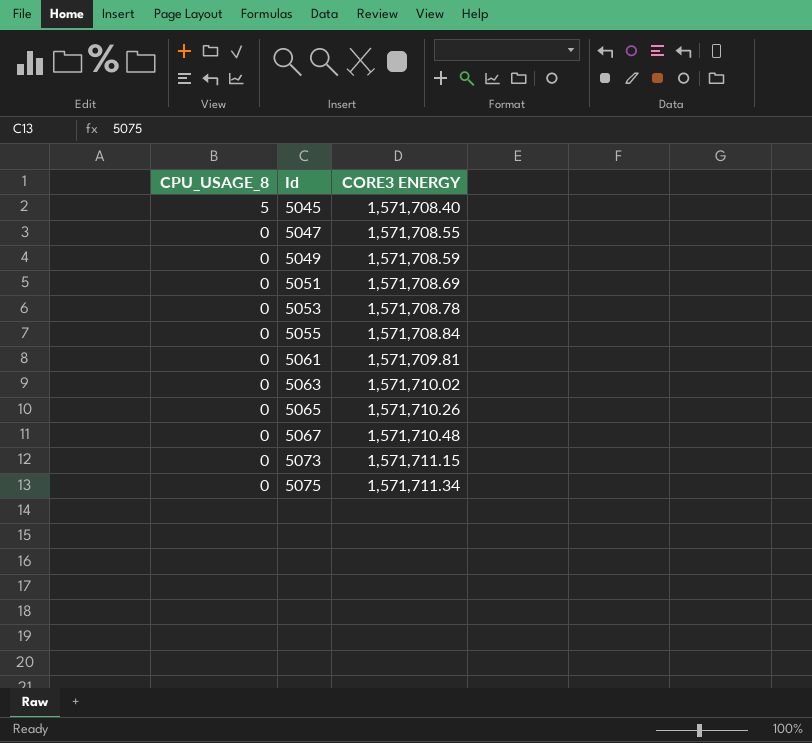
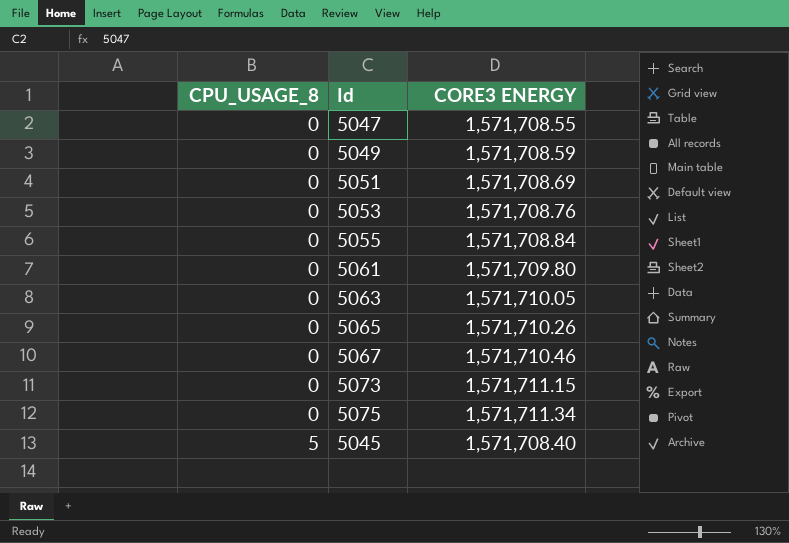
row order: CPU_USAGE_8 descending -> CPU_USAGE_8 ascending
5053 | CORE3 ENERGY: 1,571,708.78 -> 1,571,708.76
5061 | CORE3 ENERGY: 1,571,709.81 -> 1,571,709.80
5063 | CORE3 ENERGY: 1,571,710.02 -> 1,571,710.05
5067 | CORE3 ENERGY: 1,571,710.48 -> 1,571,710.46

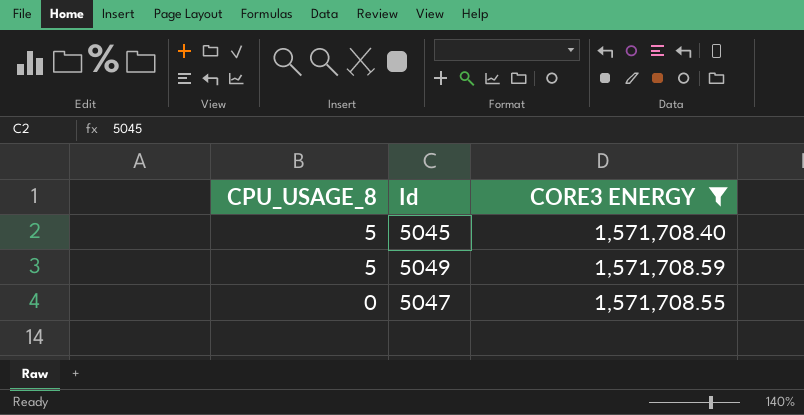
filter: none -> CORE3 ENERGY <= 1,571,708.59
row order: CPU_USAGE_8 ascending -> CPU_USAGE_8 descending
5049 | CPU_USAGE_8: 0 -> 5

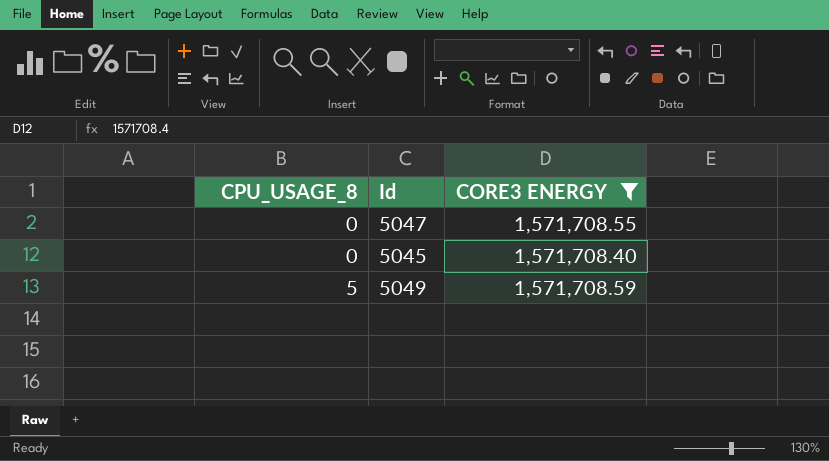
row order: CPU_USAGE_8 descending -> CPU_USAGE_8 ascending
5045 | CPU_USAGE_8: 5 -> 0

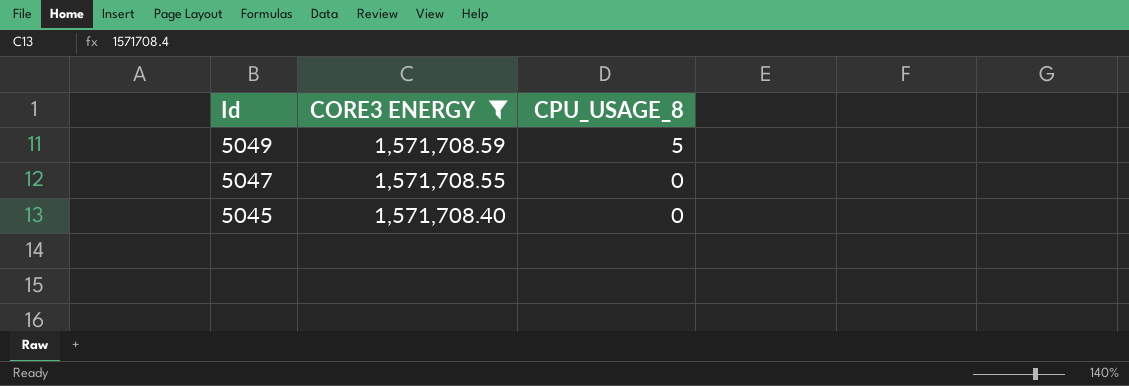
row order: CPU_USAGE_8 ascending -> Id descending
column CPU_USAGE_8 | position: 1 -> 3

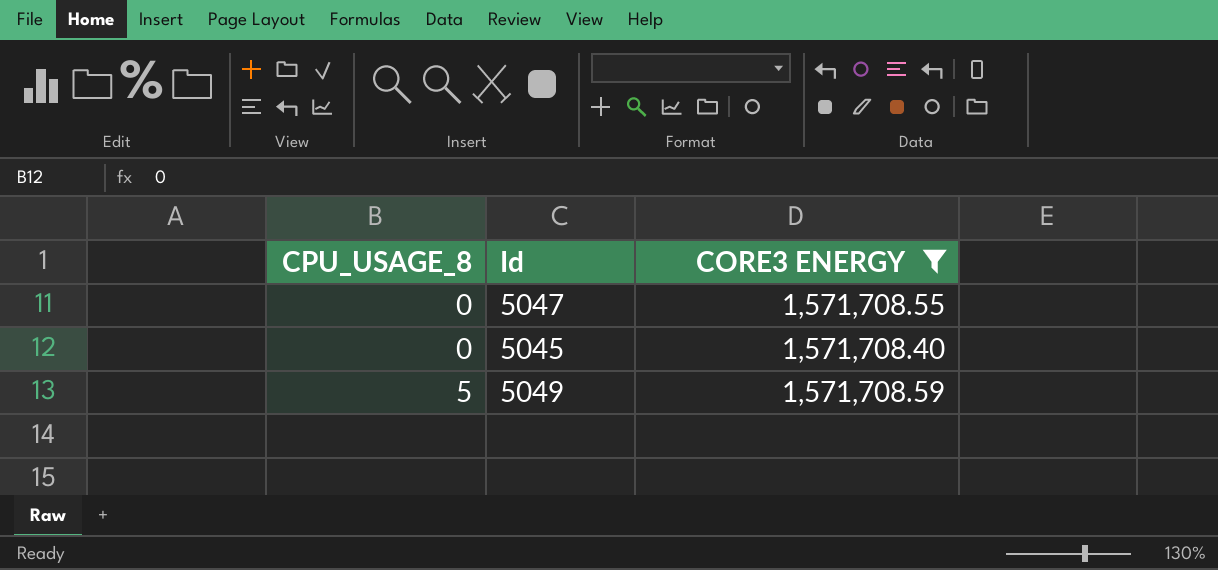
row order: Id descending -> CPU_USAGE_8 ascending
column CPU_USAGE_8 | position: 3 -> 1

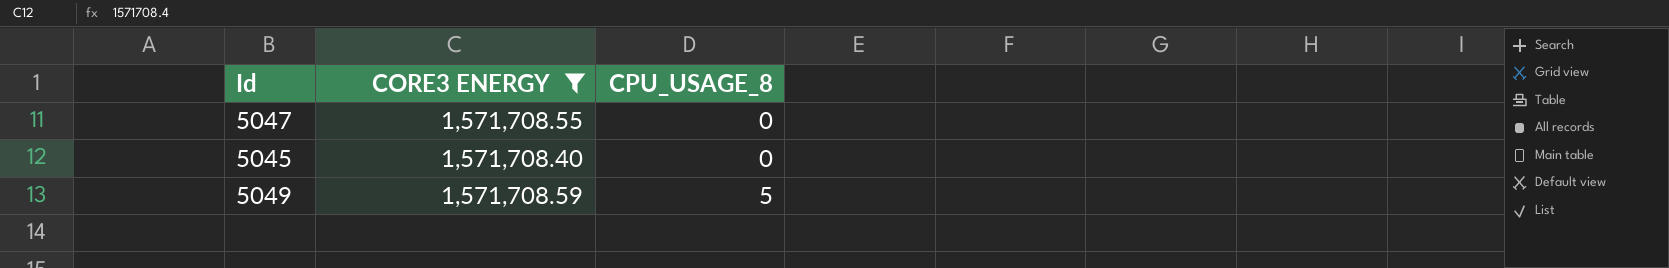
column CPU_USAGE_8 | position: 1 -> 3

